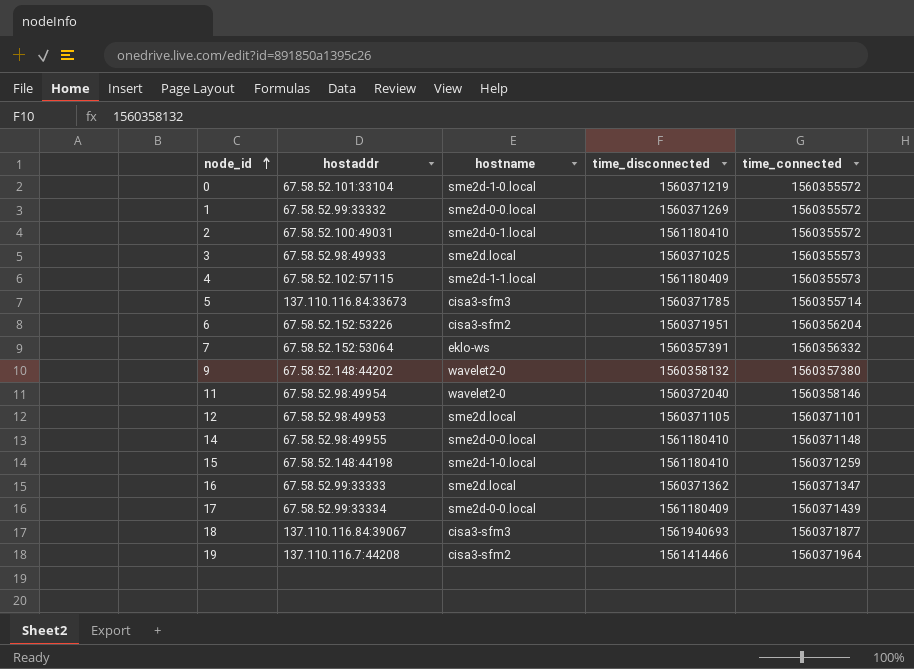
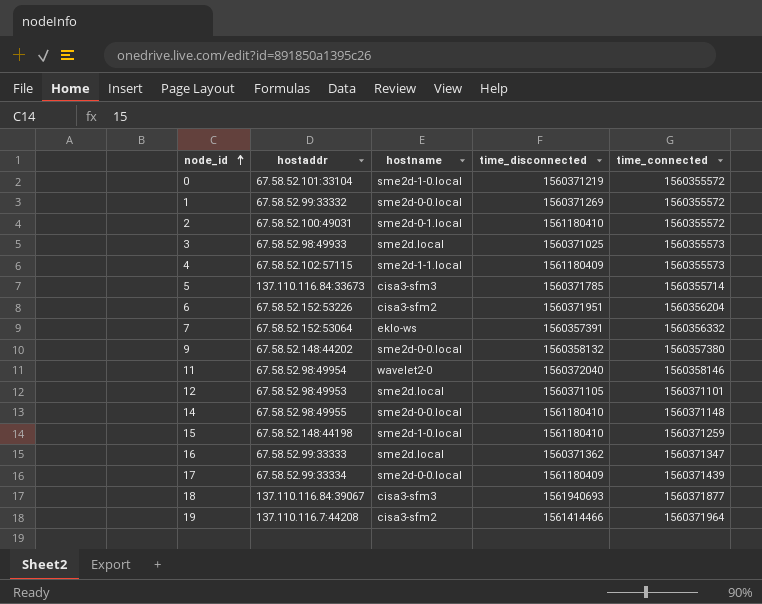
9 | hostname: wavelet2-0 -> sme2d-0-0.local

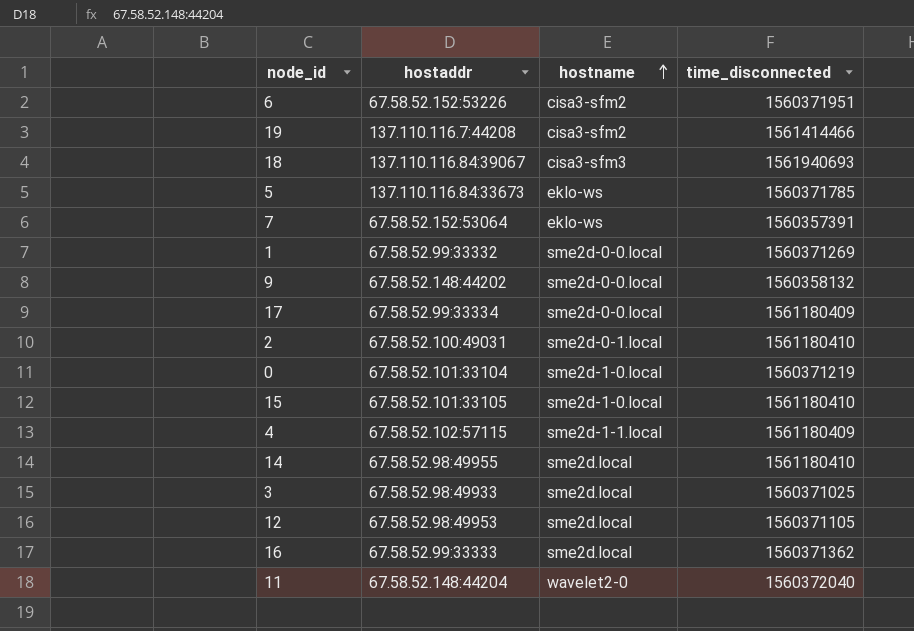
row order: node_id ascending -> hostname ascending
column time_connected | position: 5 -> none
5 | hostname: cisa3-sfm3 -> eklo-ws
15 | hostaddr: 67.58.52.148:44198 -> 67.58.52.101:33105
14 | hostname: sme2d-0-0.local -> sme2d.local
11 | hostaddr: 67.58.52.98:49954 -> 67.58.52.148:44204

